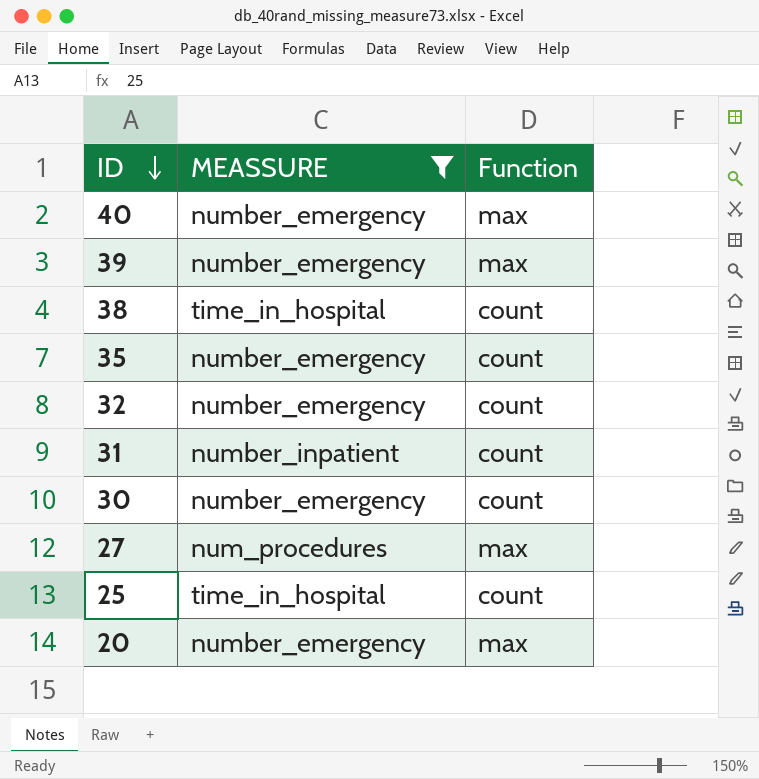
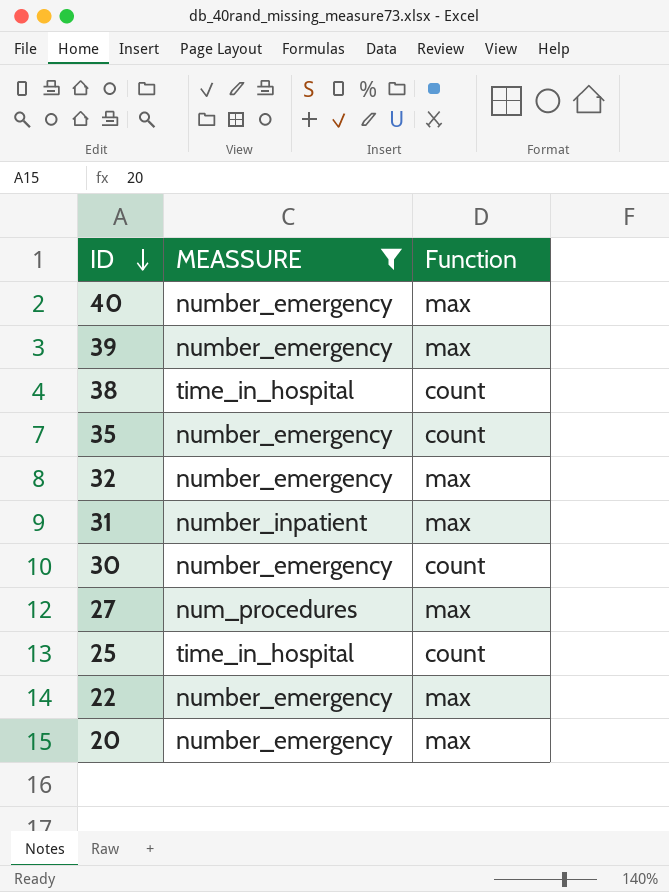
32 | Function: count -> max
31 | Function: count -> max
row 22: none -> number_emergency | max

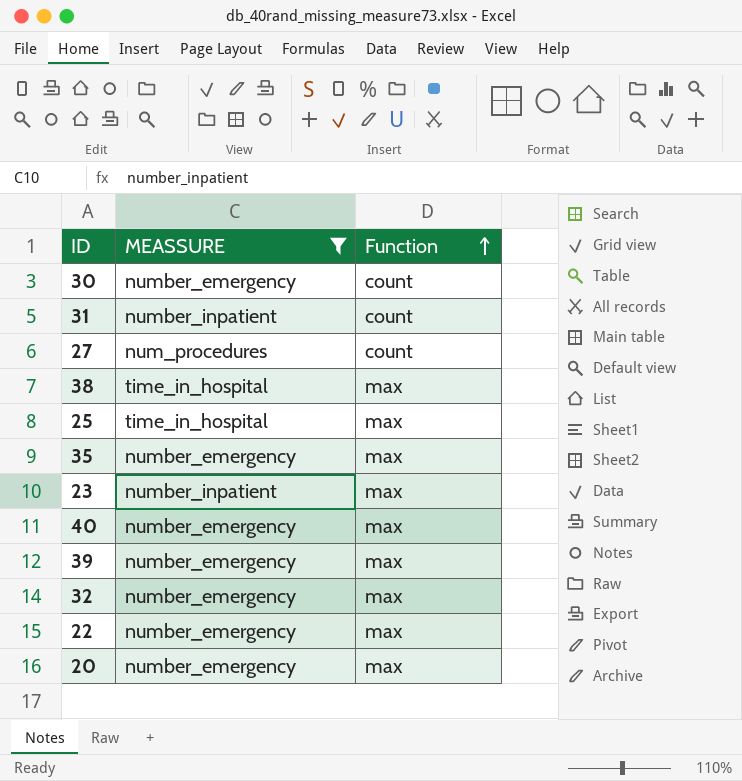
row order: ID descending -> Function ascending
31 | Function: max -> count
27 | Function: max -> count
38 | Function: count -> max
25 | Function: count -> max
35 | Function: count -> max
row 23: none -> number_inpatient | max

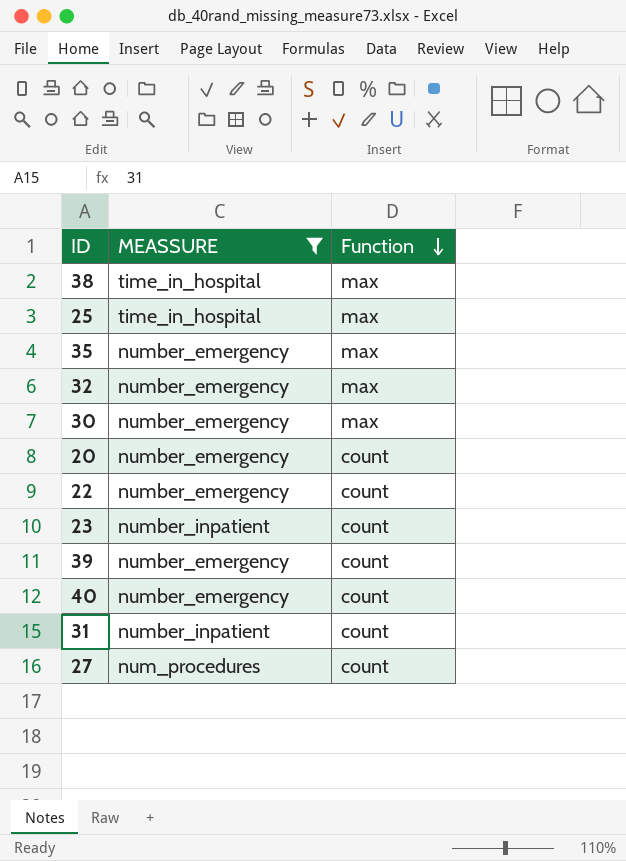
row order: Function ascending -> Function descending
30 | Function: count -> max
20 | Function: max -> count
22 | Function: max -> count
23 | Function: max -> count
39 | Function: max -> count
40 | Function: max -> count

